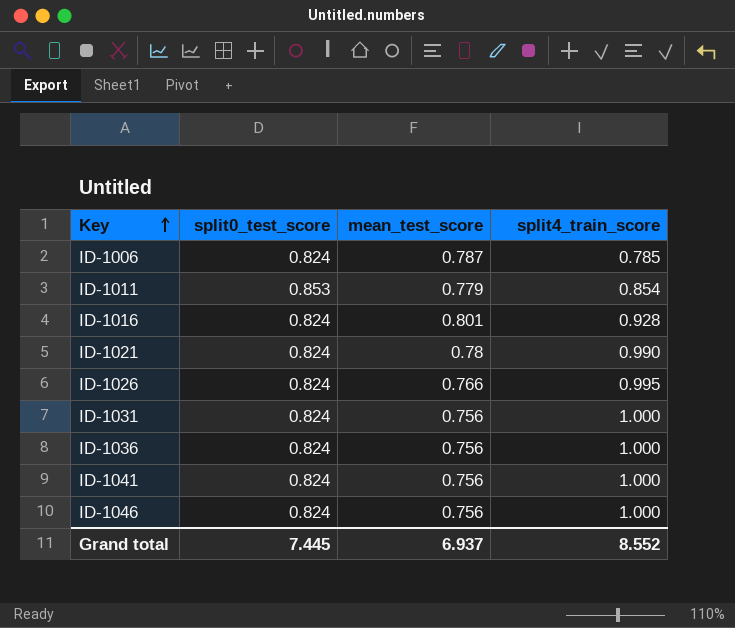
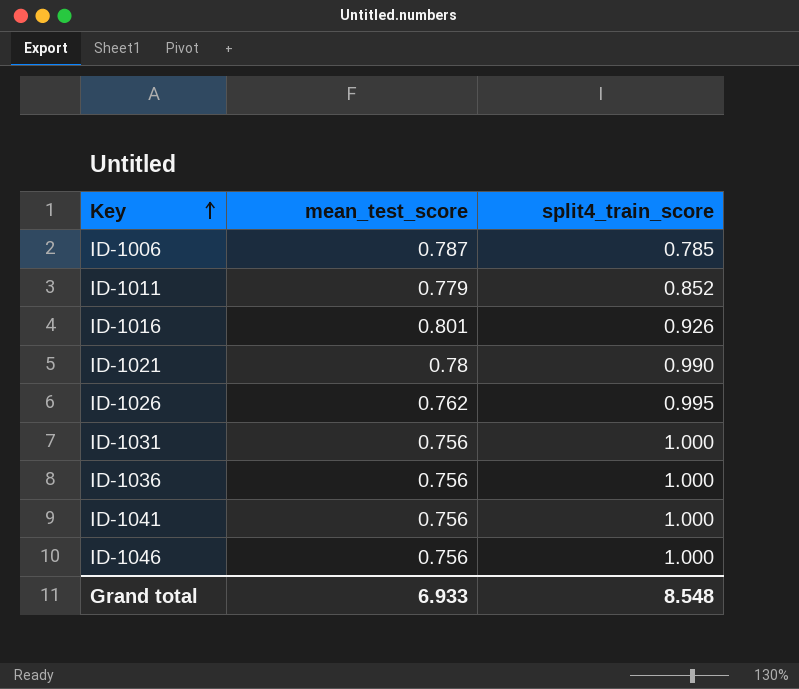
column split0_test_score | position: 2 -> none
ID-1011 | split4_train_score: 0.854 -> 0.852
ID-1016 | split4_train_score: 0.928 -> 0.926
ID-1026 | mean_test_score: 0.766 -> 0.762
Grand total | mean_test_score: 6.937 -> 6.933
Grand total | split4_train_score: 8.552 -> 8.548

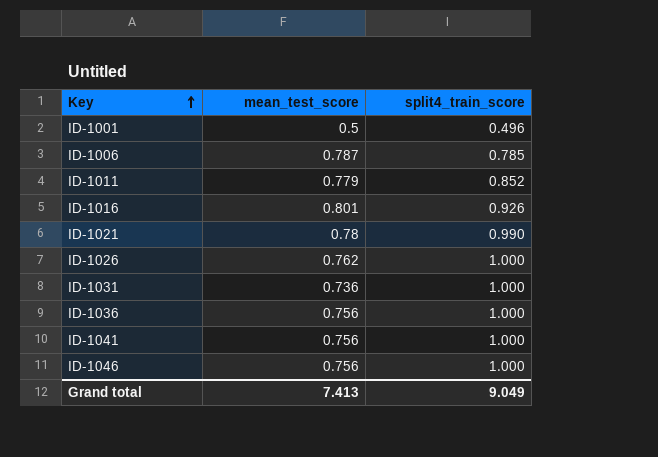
row ID-1001: none -> 0.5 | 0.496
ID-1026 | split4_train_score: 0.995 -> 1.000
ID-1031 | mean_test_score: 0.756 -> 0.736
Grand total | mean_test_score: 6.933 -> 7.413
Grand total | split4_train_score: 8.548 -> 9.049

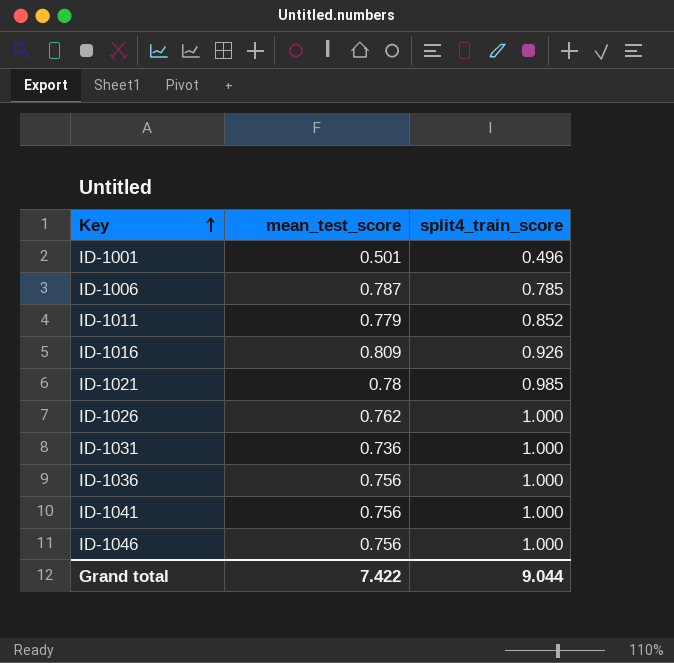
ID-1001 | mean_test_score: 0.5 -> 0.501
ID-1016 | mean_test_score: 0.801 -> 0.809
ID-1021 | split4_train_score: 0.990 -> 0.985
Grand total | mean_test_score: 7.413 -> 7.422
Grand total | split4_train_score: 9.049 -> 9.044

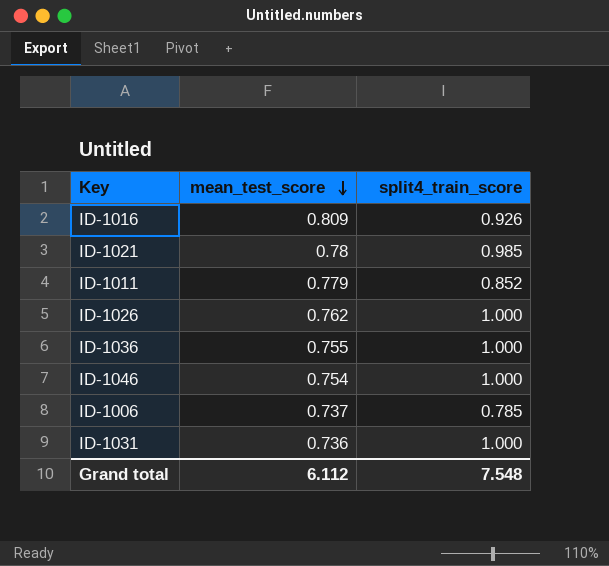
row order: Key ascending -> mean_test_score descending
row ID-1001: 0.501 | 0.496 -> none
row ID-1041: 0.756 | 1.000 -> none
ID-1036 | mean_test_score: 0.756 -> 0.755
ID-1046 | mean_test_score: 0.756 -> 0.754
ID-1006 | mean_test_score: 0.787 -> 0.737
Grand total | mean_test_score: 7.422 -> 6.112
Grand total | split4_train_score: 9.044 -> 7.548

